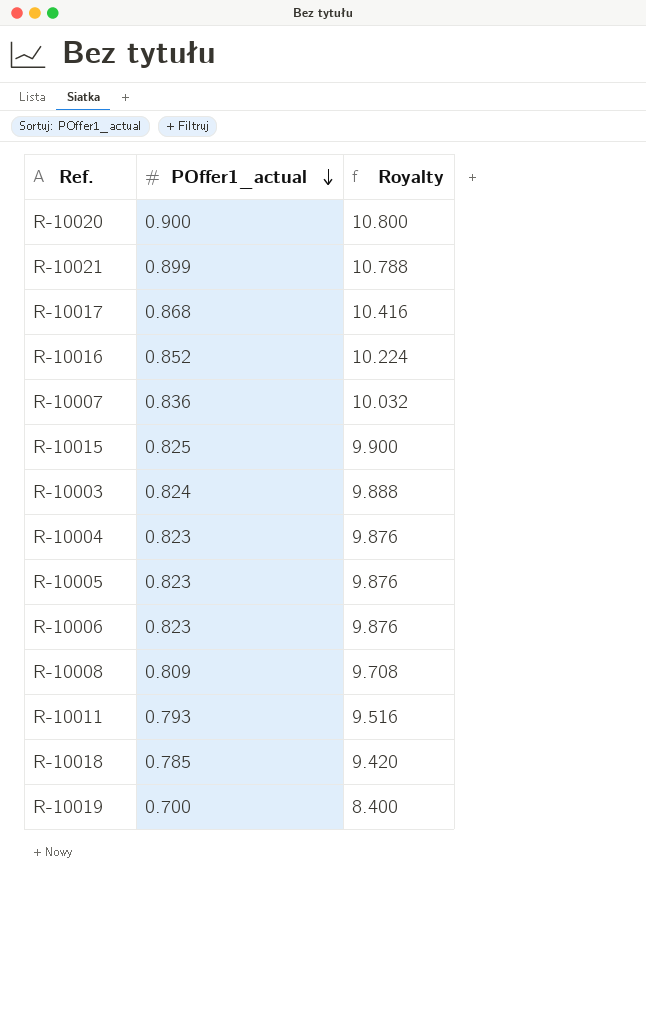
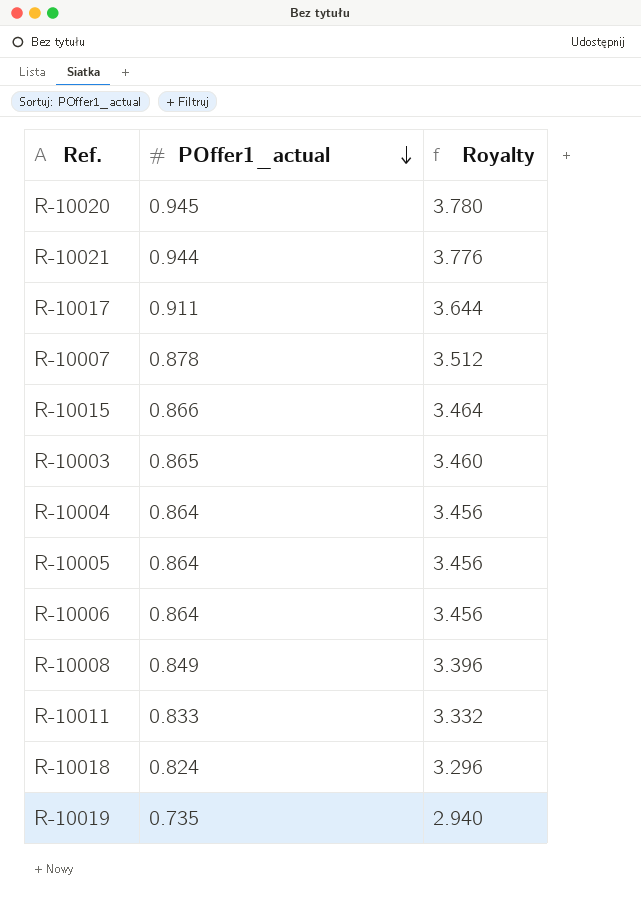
column Royalty | formula: [POffer1_actual] * 12 -> [POffer1_actual] * 4
row R-10016: 0.852 | 10.224 -> none
R-10020 | POffer1_actual: 0.900 -> 0.945
R-10021 | POffer1_actual: 0.899 -> 0.944
R-10017 | POffer1_actual: 0.868 -> 0.911
R-10007 | POffer1_actual: 0.836 -> 0.878
R-10015 | POffer1_actual: 0.825 -> 0.866
R-10003 | POffer1_actual: 0.824 -> 0.865
R-10004 | POffer1_actual: 0.823 -> 0.864
R-10005 | POffer1_actual: 0.823 -> 0.864
R-10006 | POffer1_actual: 0.823 -> 0.864
R-10008 | POffer1_actual: 0.809 -> 0.849
R-10011 | POffer1_actual: 0.793 -> 0.833
R-10018 | POffer1_actual: 0.785 -> 0.824
R-10019 | POffer1_actual: 0.700 -> 0.735

